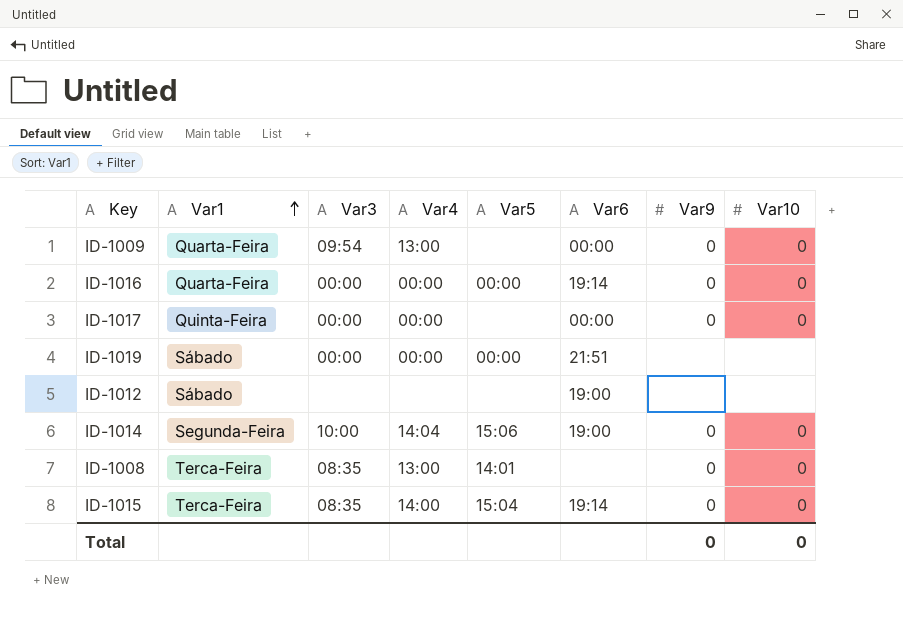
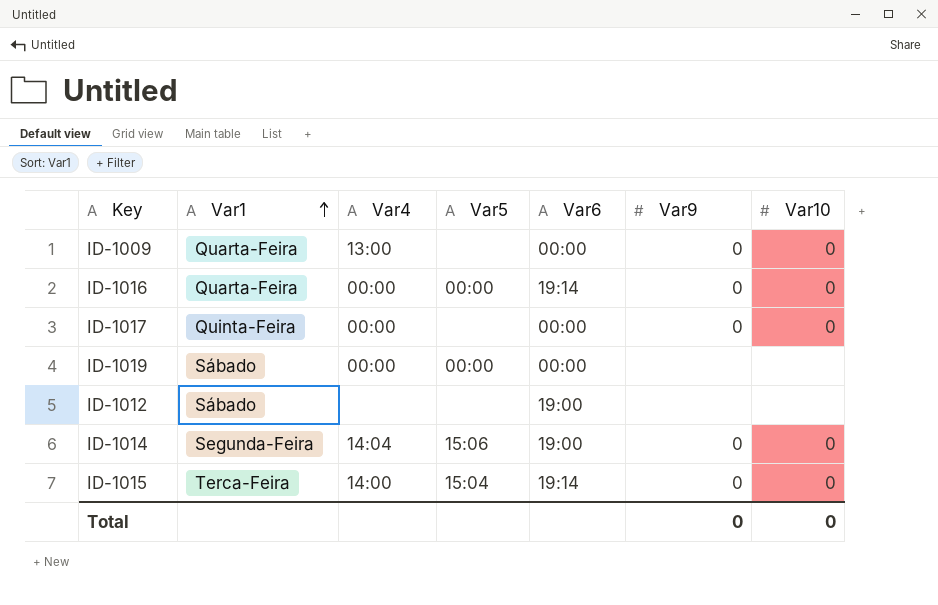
column Var3 | position: 3 -> none
row ID-1008: Terca-Feira | 08:35 | 13:00 | 14:01 | none | 0 | 0 -> none
ID-1019 | Var6: 21:51 -> 00:00

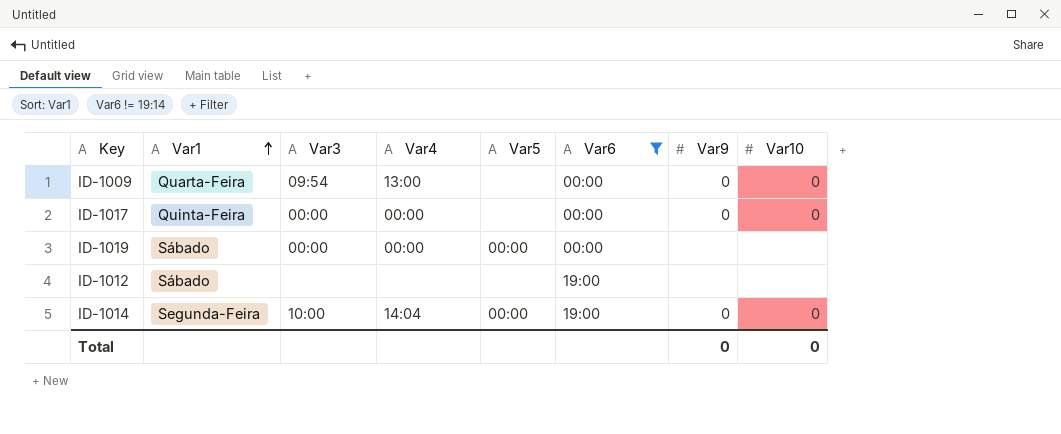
filter: none -> Var6 != 19:14
column Var3 | position: none -> 3
ID-1014 | Var5: 15:06 -> 00:00

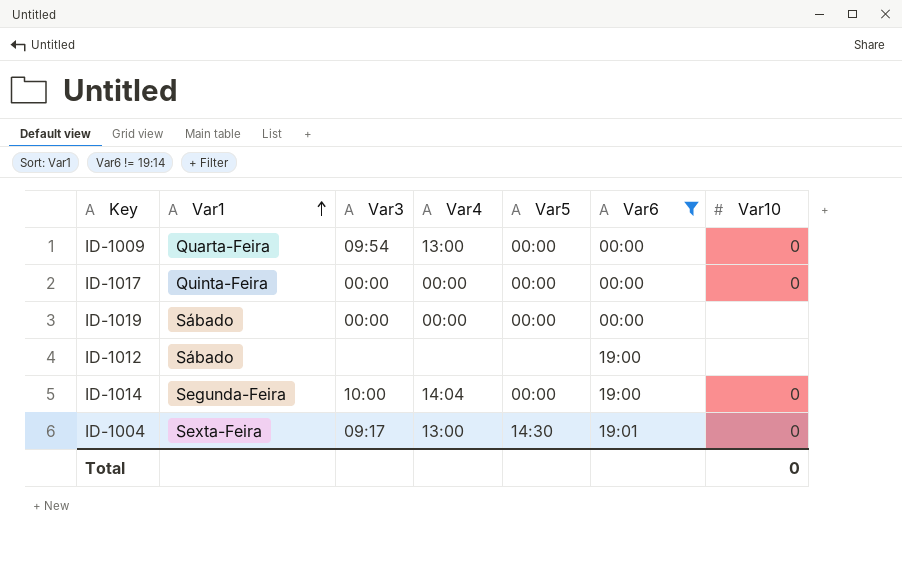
column Var9 | position: 7 -> none
ID-1009 | Var5: none -> 00:00
ID-1017 | Var5: none -> 00:00
row ID-1004: none -> Sexta-Feira | 09:17 | 13:00 | 14:30 | 19:01 | 0

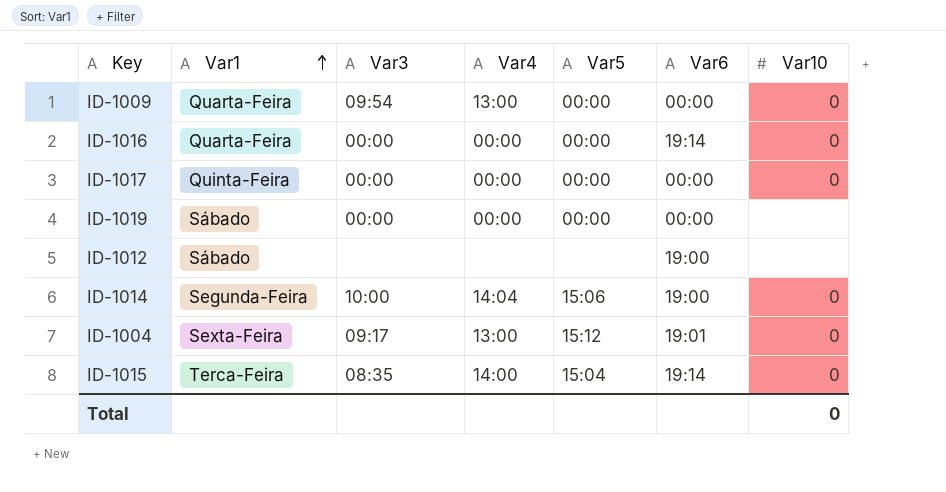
filter: Var6 != 19:14 -> none
ID-1014 | Var5: 00:00 -> 15:06
ID-1004 | Var5: 14:30 -> 15:12

